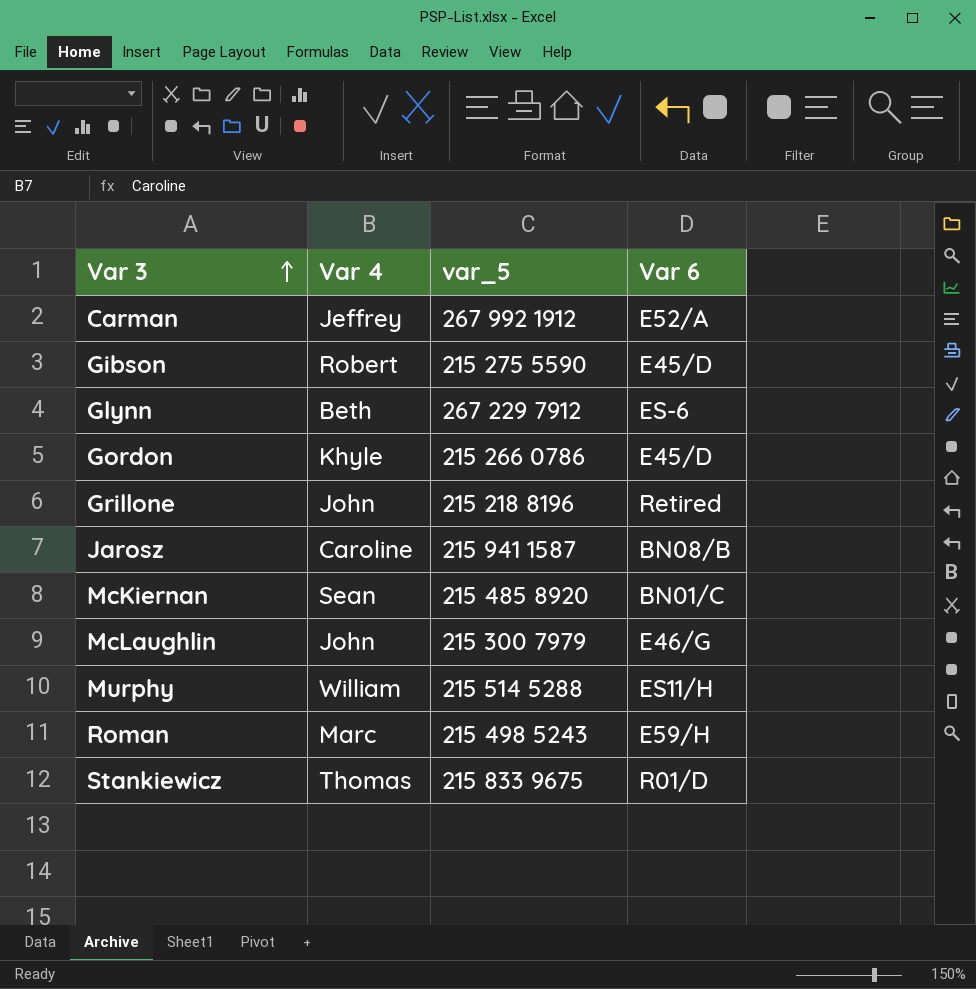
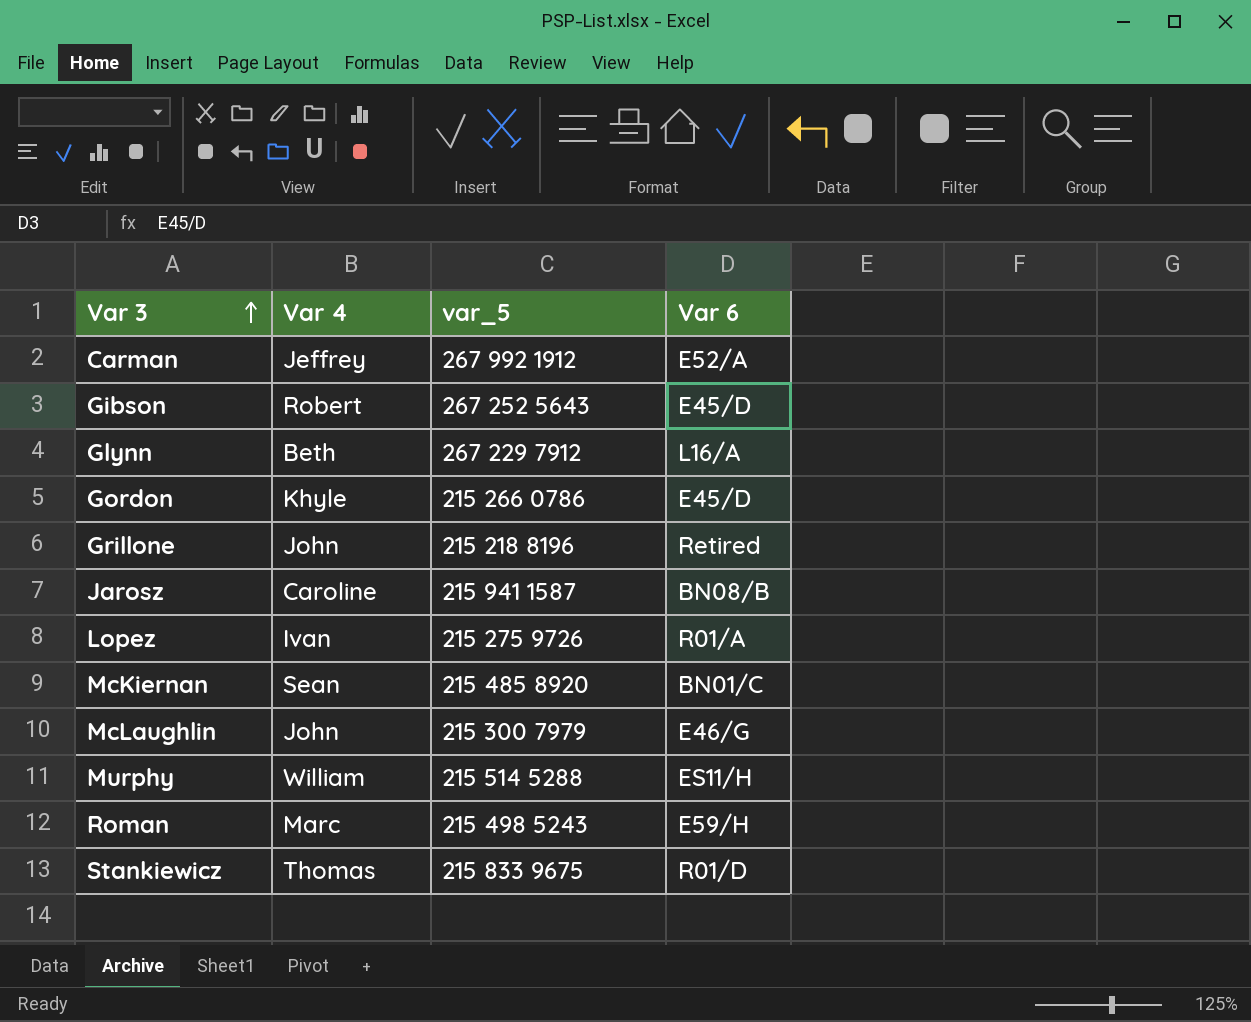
Gibson | var_5: 215 275 5590 -> 267 252 5643
Glynn | Var 6: ES-6 -> L16/A
row Lopez: none -> Ivan | 215 275 9726 | R01/A

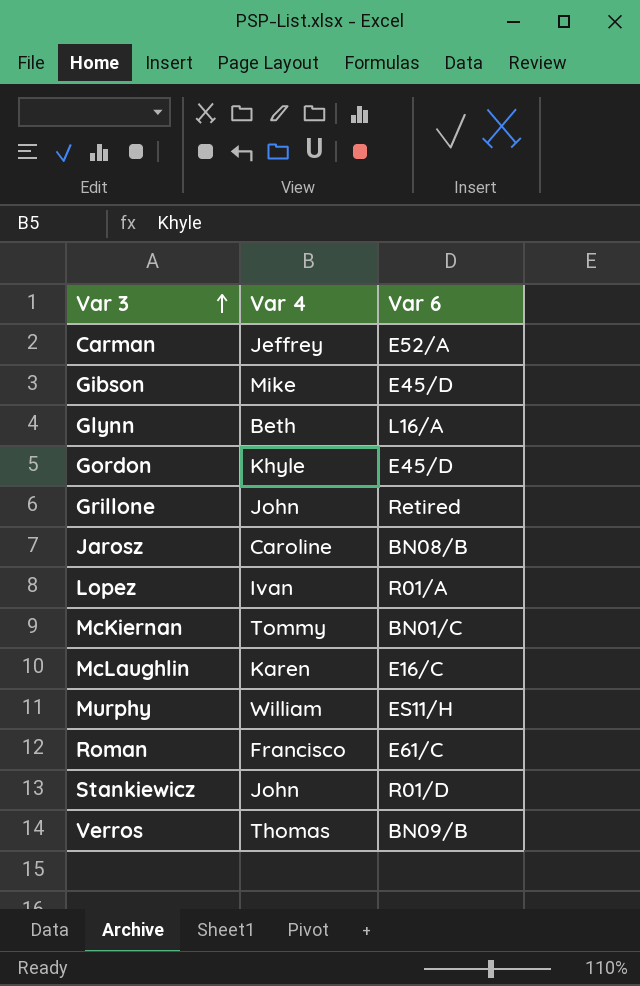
column var_5 | position: 3 -> none
Gibson | Var 4: Robert -> Mike
McKiernan | Var 4: Sean -> Tommy
McLaughlin | Var 4: John -> Karen
McLaughlin | Var 6: E46/G -> E16/C
Roman | Var 4: Marc -> Francisco
Roman | Var 6: E59/H -> E61/C
Stankiewicz | Var 4: Thomas -> John
row Verros: none -> Thomas | BN09/B

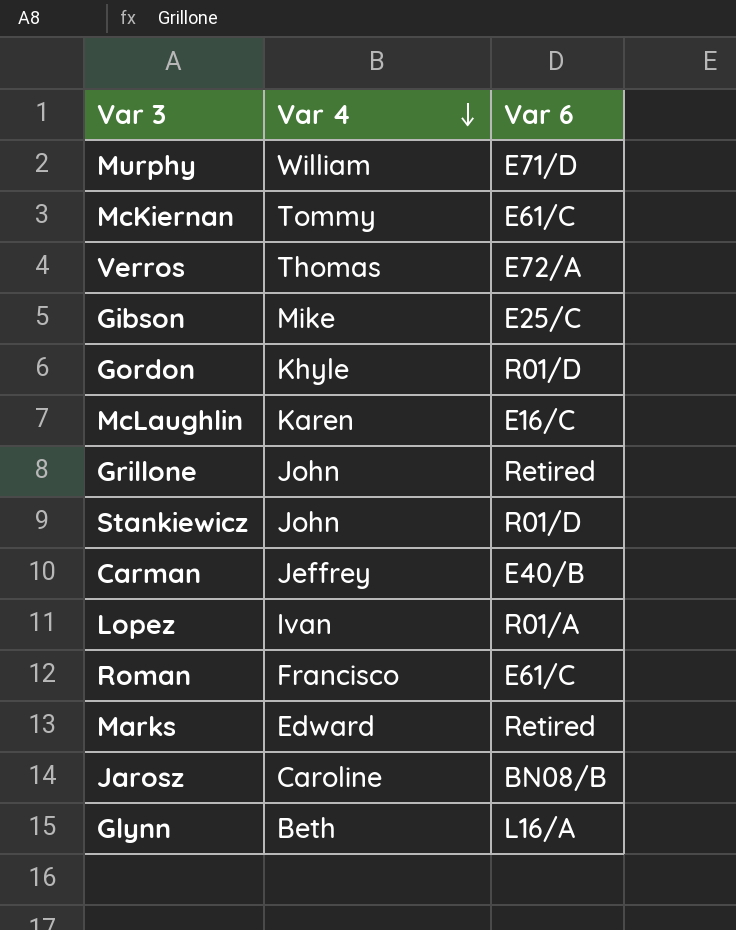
row order: Var 3 ascending -> Var 4 descending
Murphy | Var 6: ES11/H -> E71/D
McKiernan | Var 6: BN01/C -> E61/C
Verros | Var 6: BN09/B -> E72/A
Gibson | Var 6: E45/D -> E25/C
Gordon | Var 6: E45/D -> R01/D
Carman | Var 6: E52/A -> E40/B
row Marks: none -> Edward | Retired

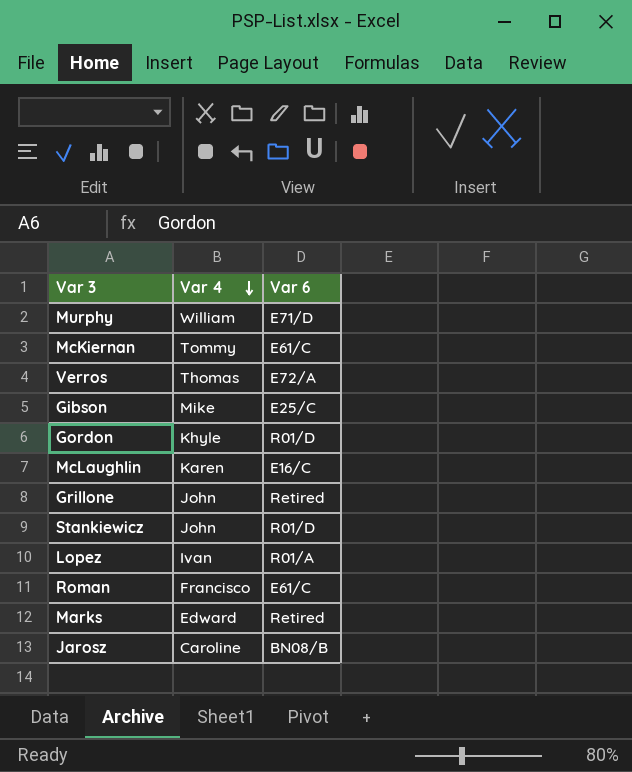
row Carman: Jeffrey | E40/B -> none
row Glynn: Beth | L16/A -> none

